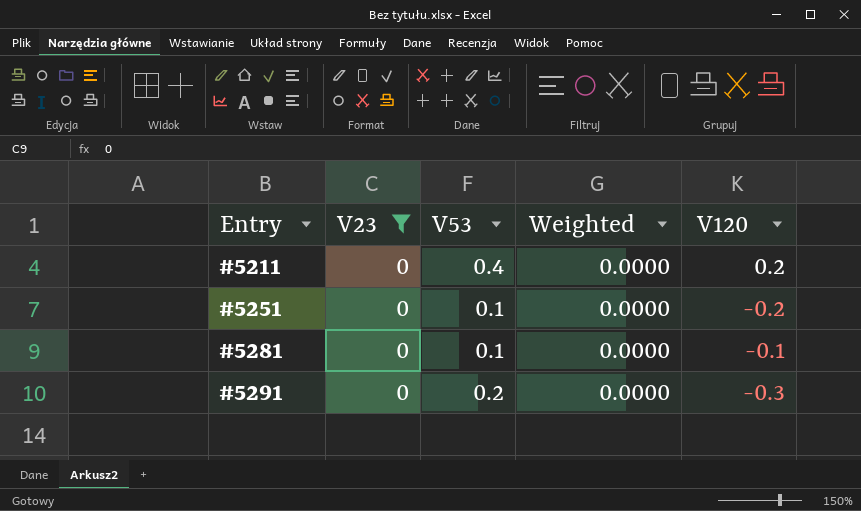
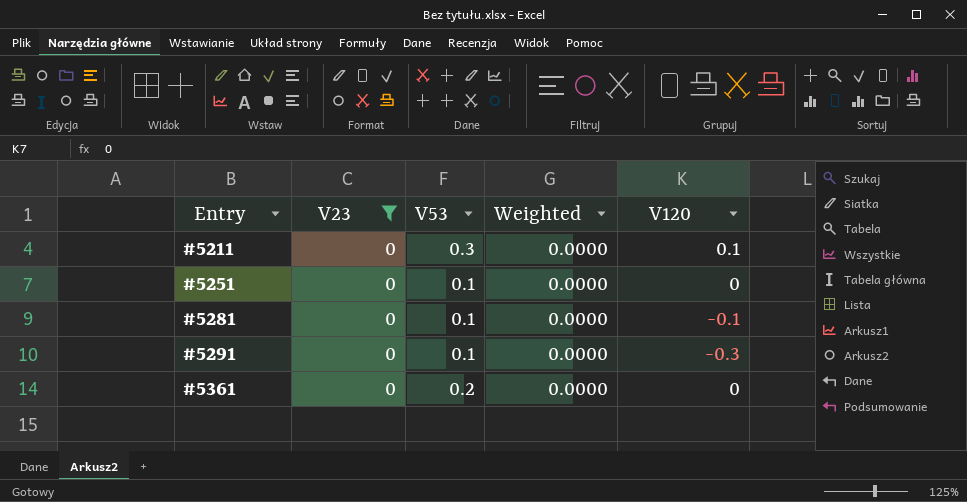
#5211 | V53: 0.4 -> 0.3
#5211 | V120: 0.2 -> 0.1
#5251 | V120: -0.2 -> 0
#5291 | V53: 0.2 -> 0.1
row #5361: none -> 0 | 0.2 | 0.0000 | 0

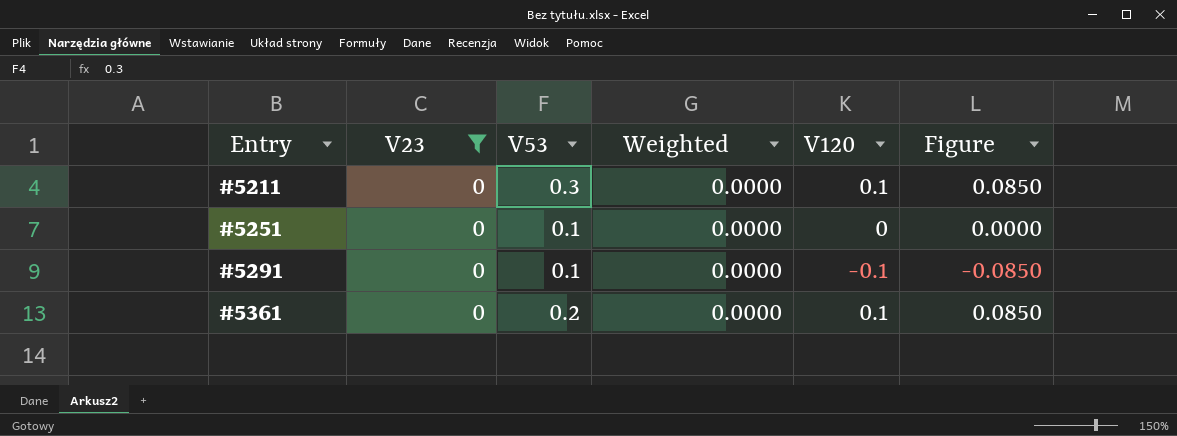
column Figure | formula: none -> [V120] * 0.85
row #5281: 0 | 0.1 | 0.0000 | -0.1 -> none
#5291 | V120: -0.3 -> -0.1
#5361 | V120: 0 -> 0.1

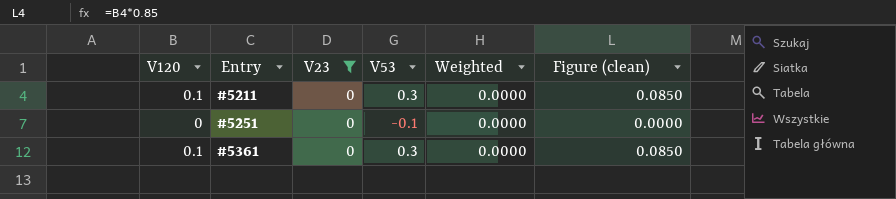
column V120 | position: 5 -> 1
column name: Figure -> Figure (clean)
row #5291: 0 | 0.1 | 0.0000 | -0.1 | -0.0850 -> none
#5251 | V53: 0.1 -> -0.1
#5361 | V53: 0.2 -> 0.3

